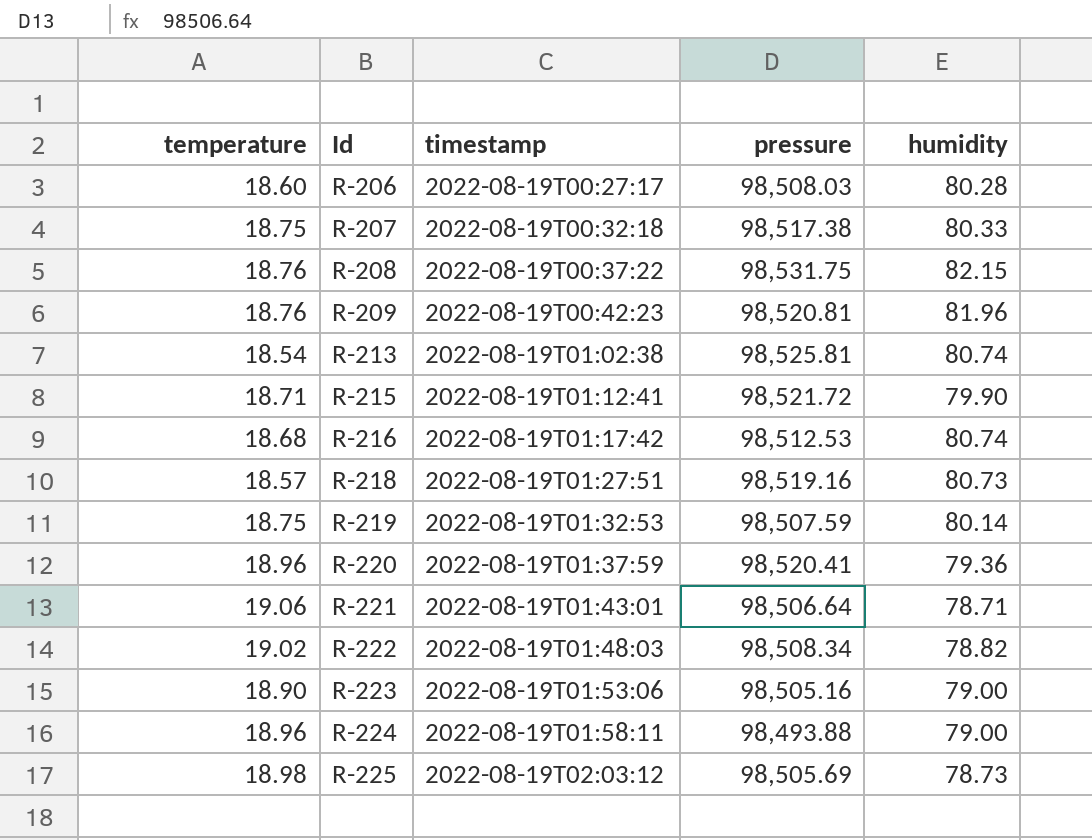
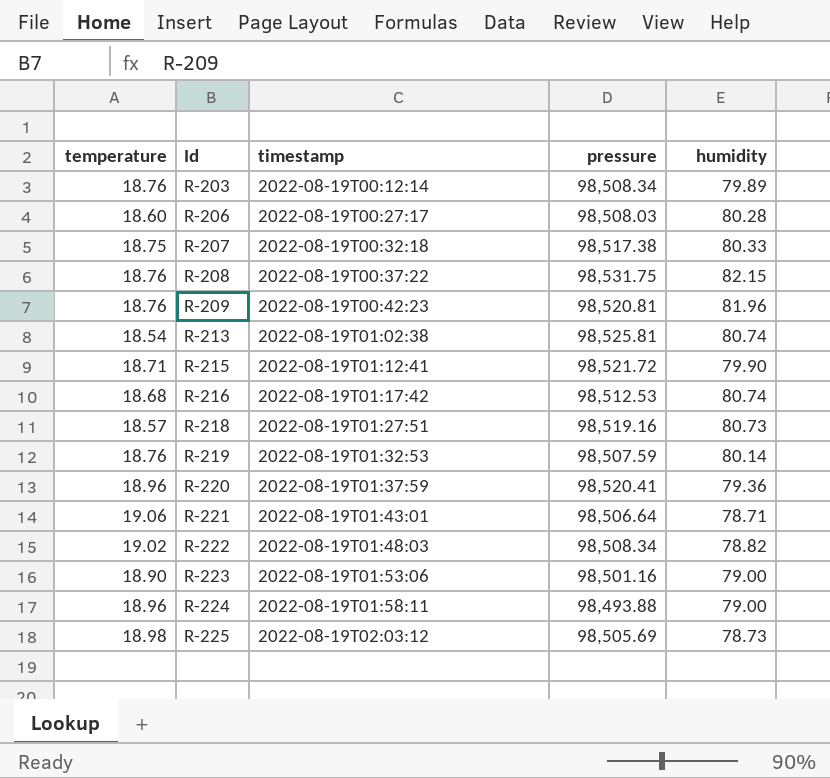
row R-203: none -> 18.76 | 2022-08-19T00:12:14 | 98,508.34 | 79.89
R-219 | temperature: 18.75 -> 18.76
R-223 | pressure: 98,505.16 -> 98,501.16

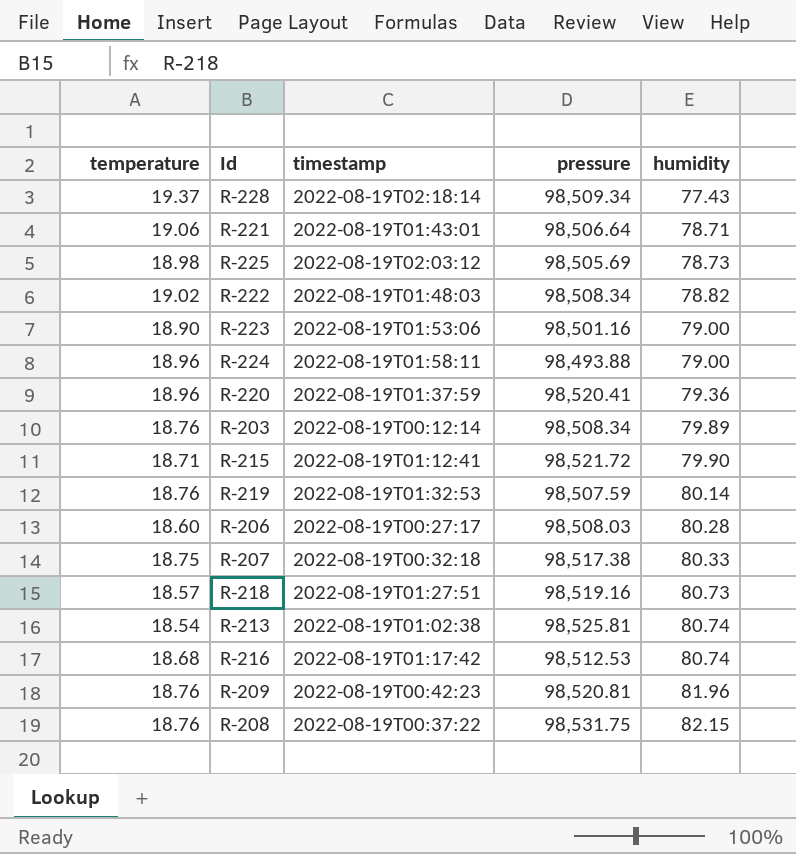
row order: Id ascending -> humidity ascending
row R-228: none -> 19.37 | 2022-08-19T02:18:14 | 98,509.34 | 77.43

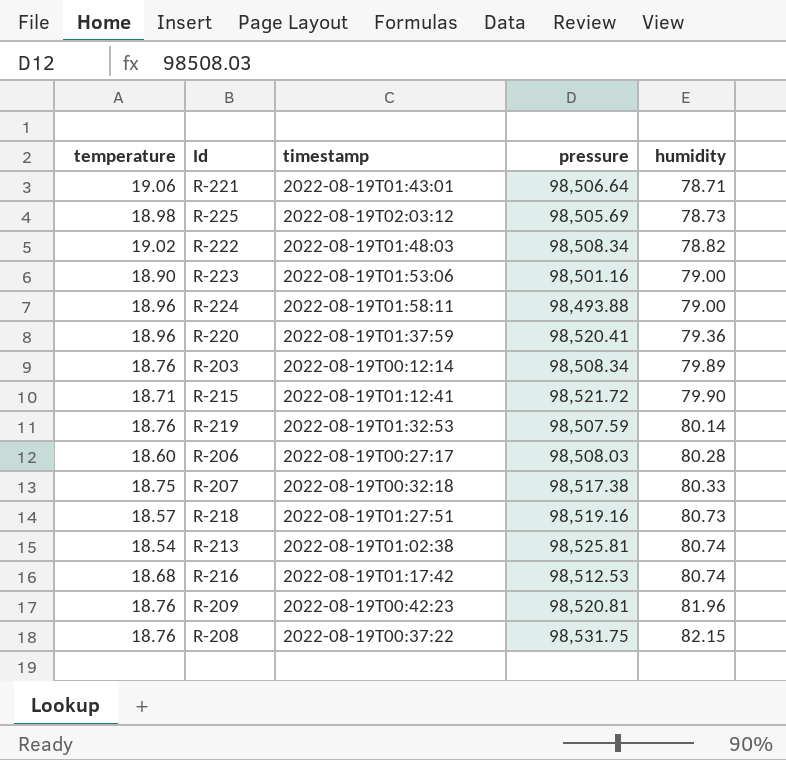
row R-228: 19.37 | 2022-08-19T02:18:14 | 98,509.34 | 77.43 -> none

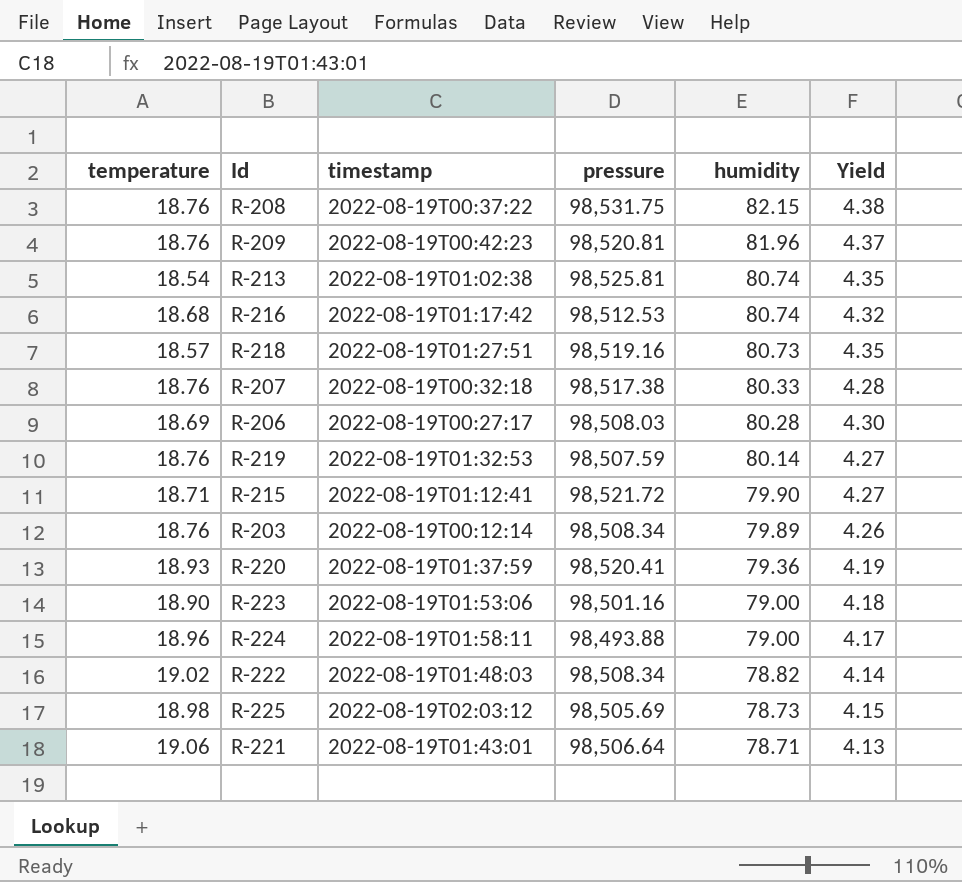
row order: humidity ascending -> humidity descending
column Yield | formula: none -> [humidity] / [temperature]
R-207 | temperature: 18.75 -> 18.76
R-206 | temperature: 18.60 -> 18.69
R-220 | temperature: 18.96 -> 18.93

